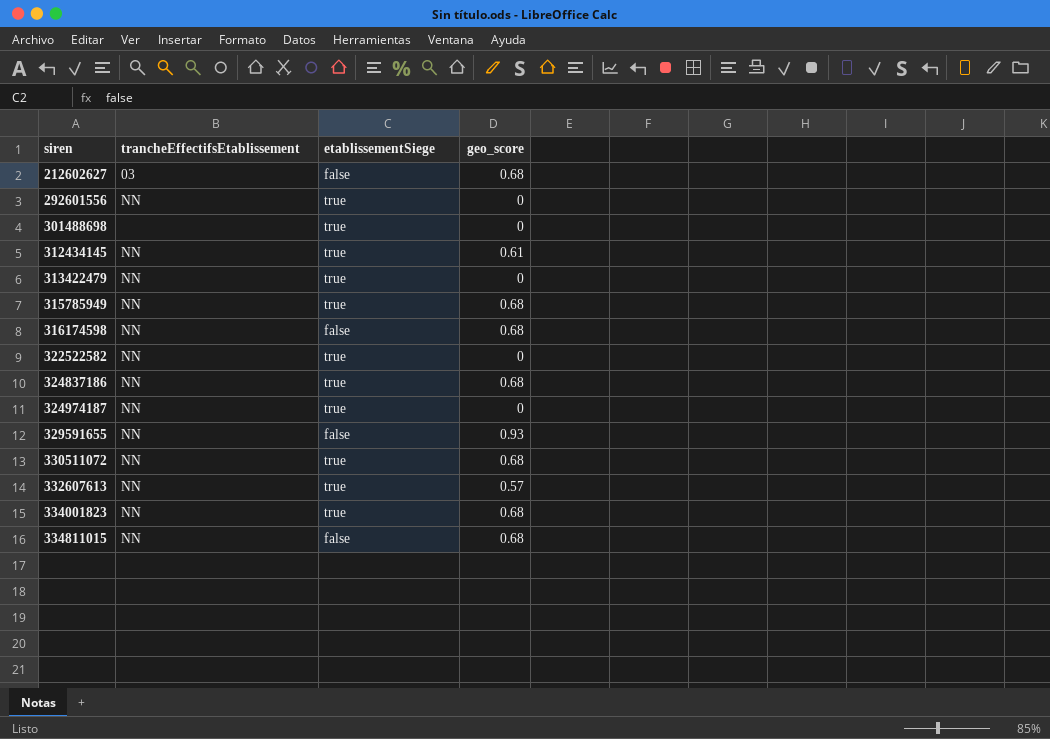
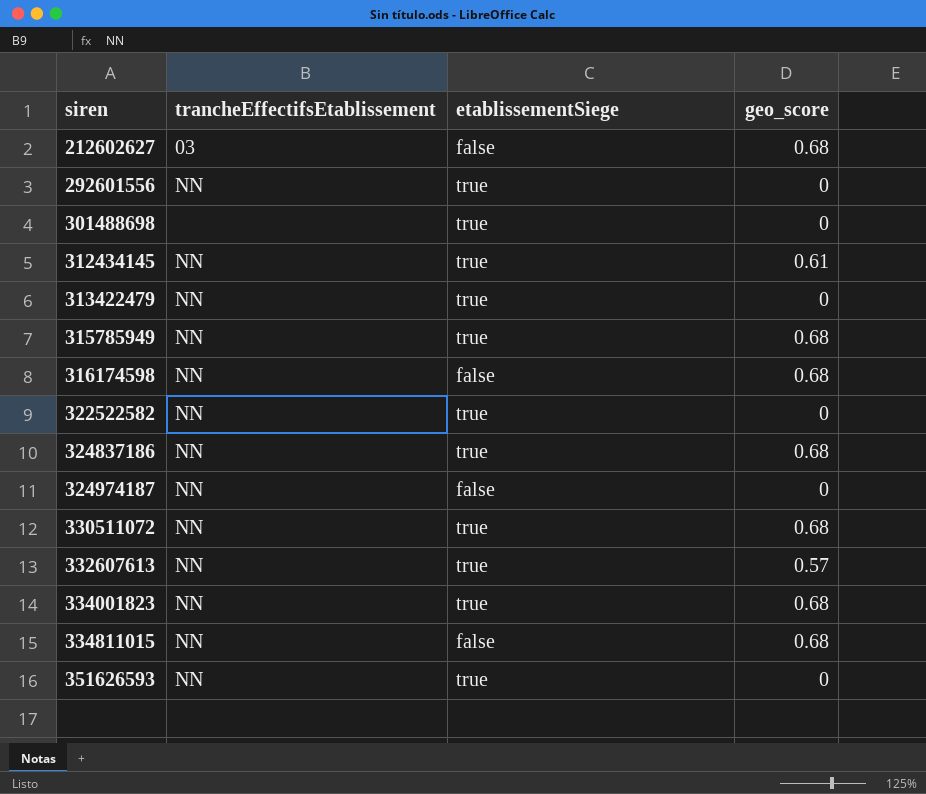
row 329591655: NN | false | 0.93 -> none
324974187 | etablissementSiege: true -> false
row 351626593: none -> NN | true | 0

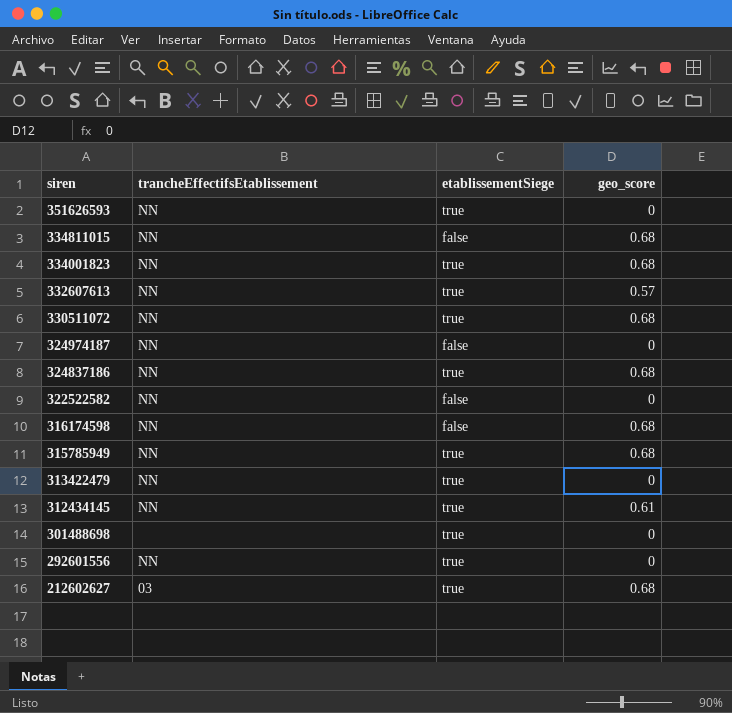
row order: siren ascending -> siren descending
322522582 | etablissementSiege: true -> false
212602627 | etablissementSiege: false -> true

